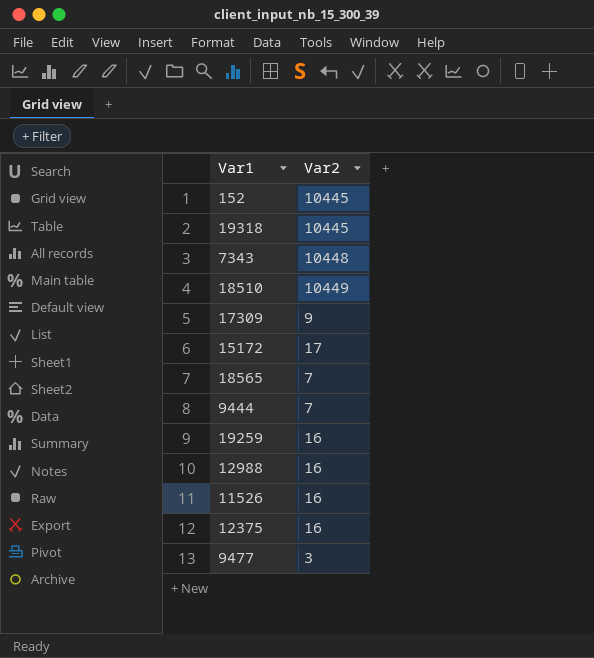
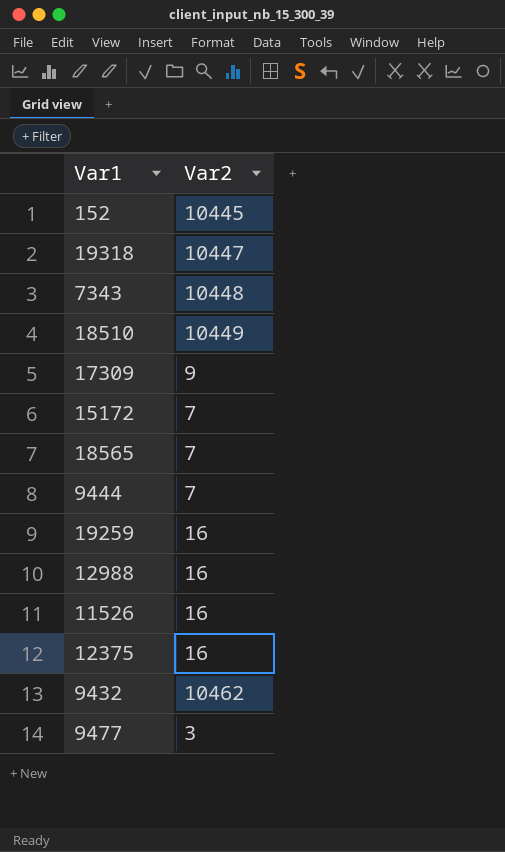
19318 | Var2: 10445 -> 10447
15172 | Var2: 17 -> 7
row 9432: none -> 10462

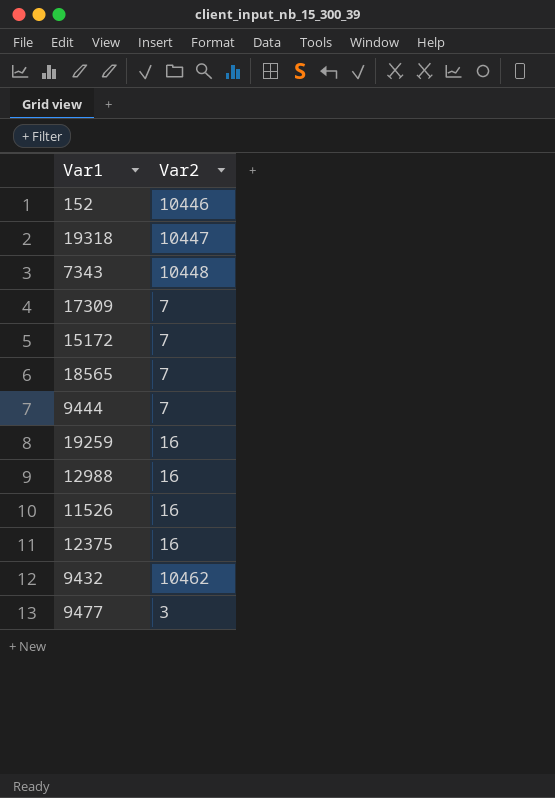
row 18510: 10449 -> none
152 | Var2: 10445 -> 10446
17309 | Var2: 9 -> 7

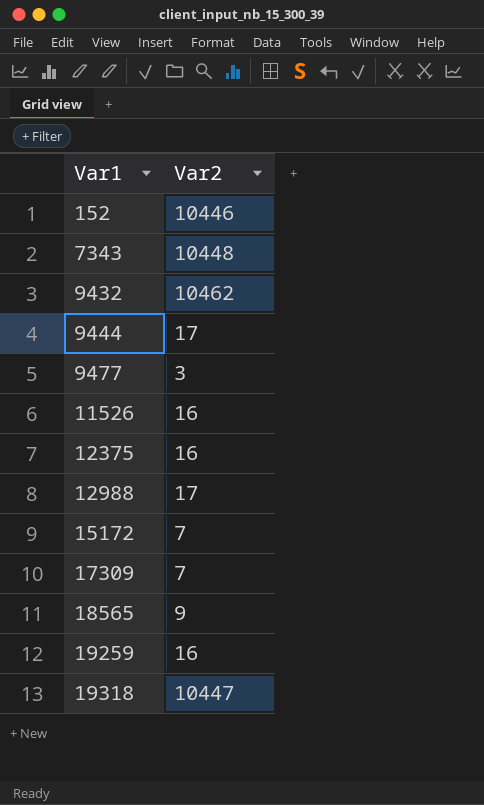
row order: none -> Var1 ascending
9444 | Var2: 7 -> 17
12988 | Var2: 16 -> 17
18565 | Var2: 7 -> 9

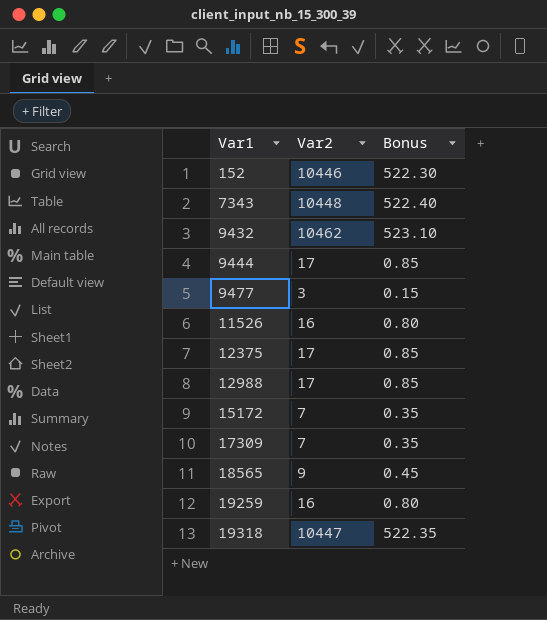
column Bonus | formula: none -> [Var2] * 0.05
12375 | Var2: 16 -> 17

